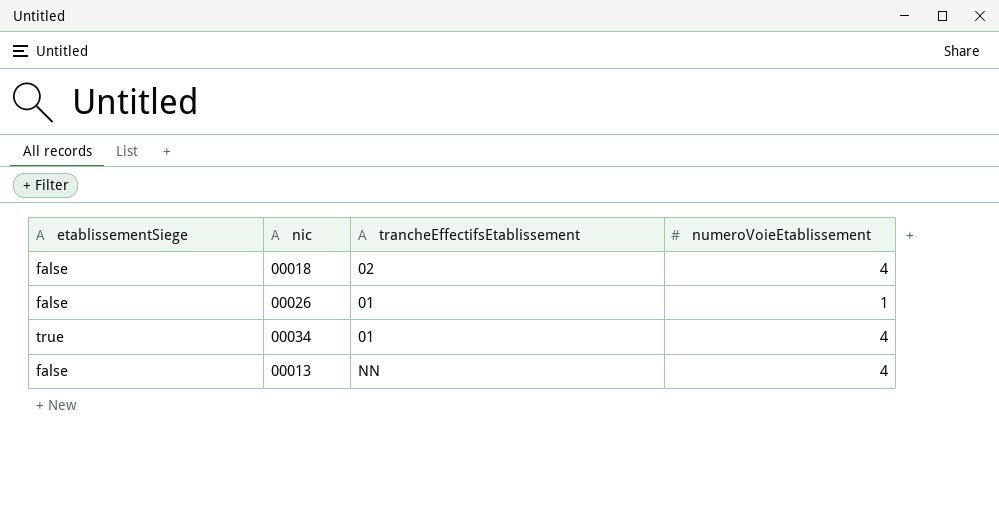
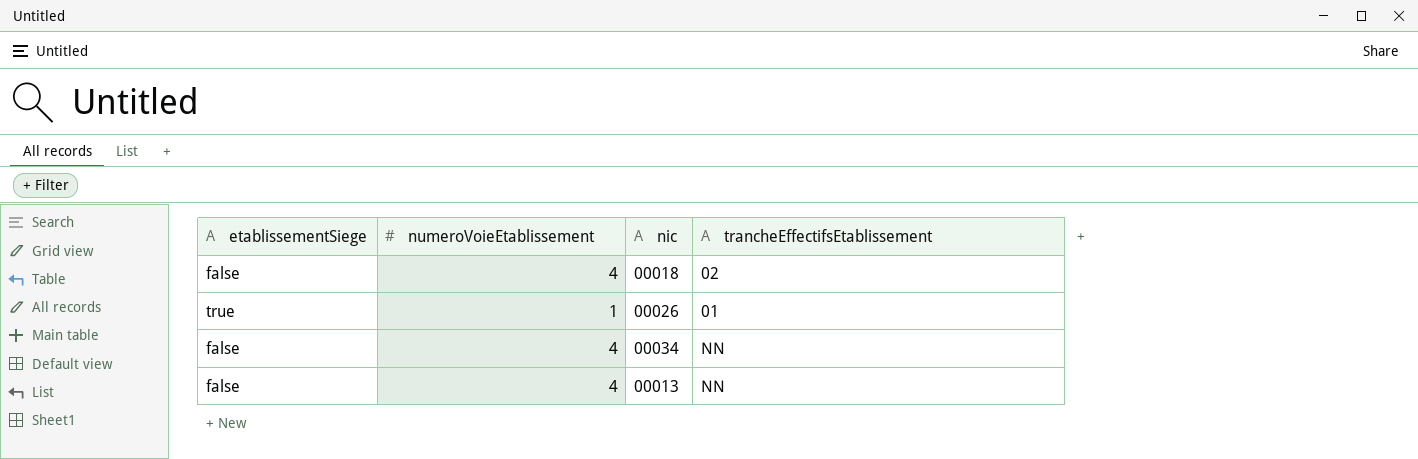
column numeroVoieEtablissement | position: 4 -> 2
00026 | etablissementSiege: false -> true
00034 | etablissementSiege: true -> false
00034 | trancheEffectifsEtablissement: 01 -> NN

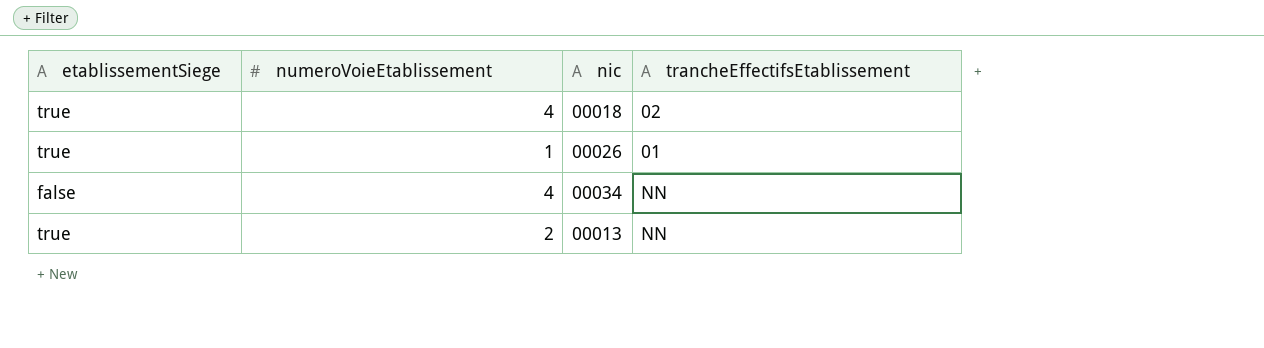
00018 | etablissementSiege: false -> true
00013 | etablissementSiege: false -> true
00013 | numeroVoieEtablissement: 4 -> 2

